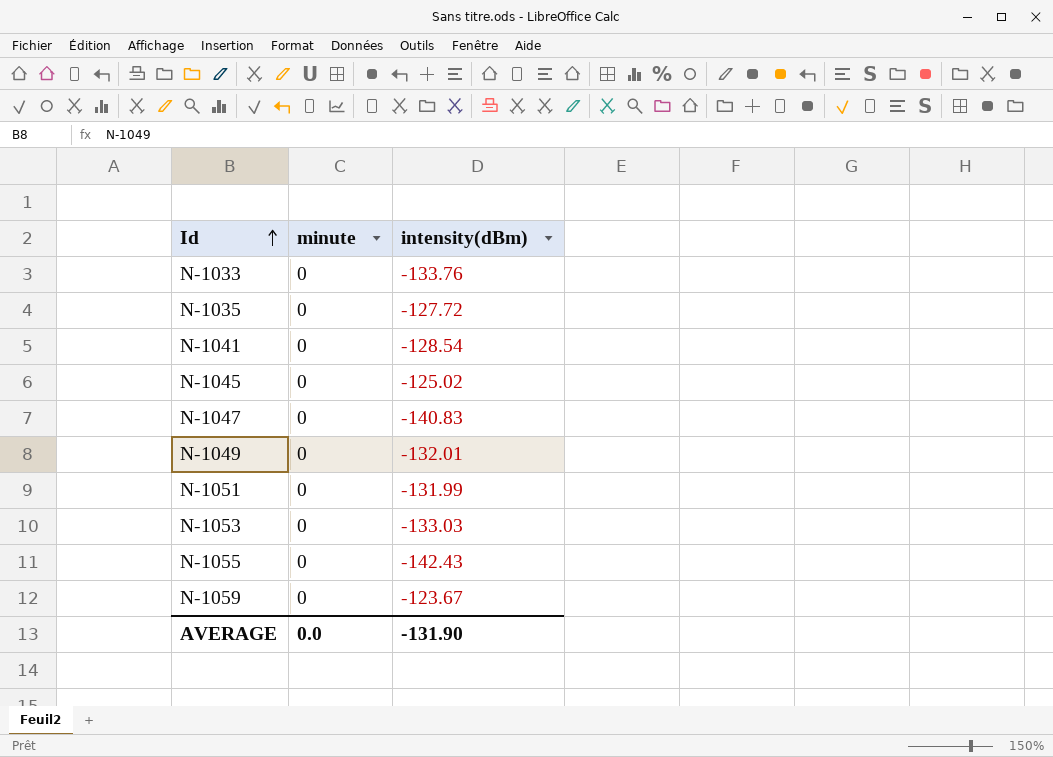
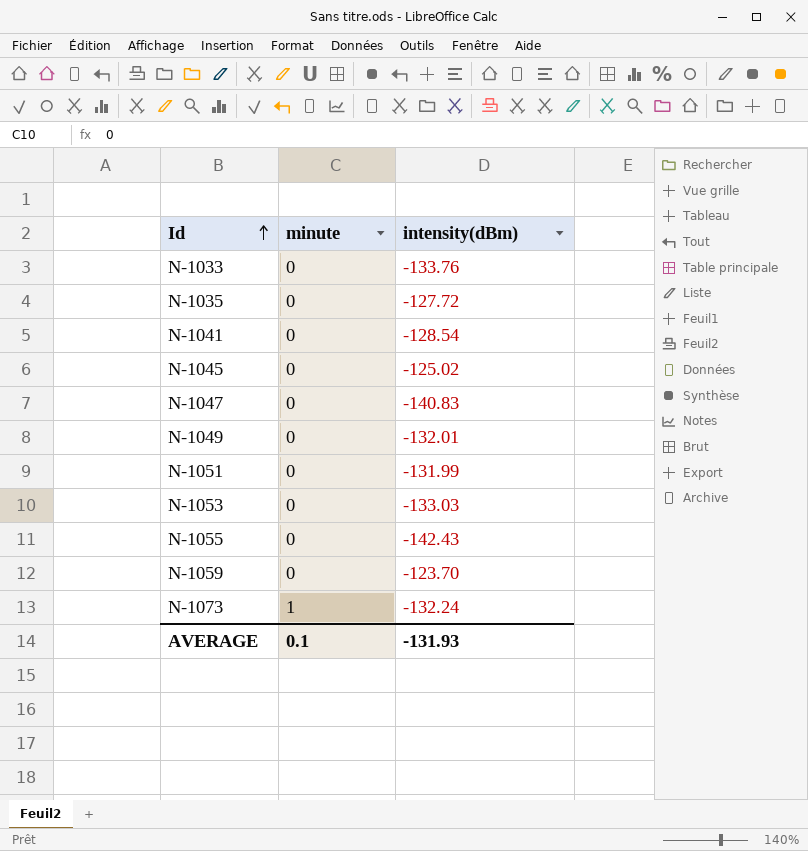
N-1059 | intensity(dBm): -123.67 -> -123.70
row N-1073: none -> 1 | -132.24
AVERAGE | minute: 0.0 -> 0.1
AVERAGE | intensity(dBm): -131.90 -> -131.93

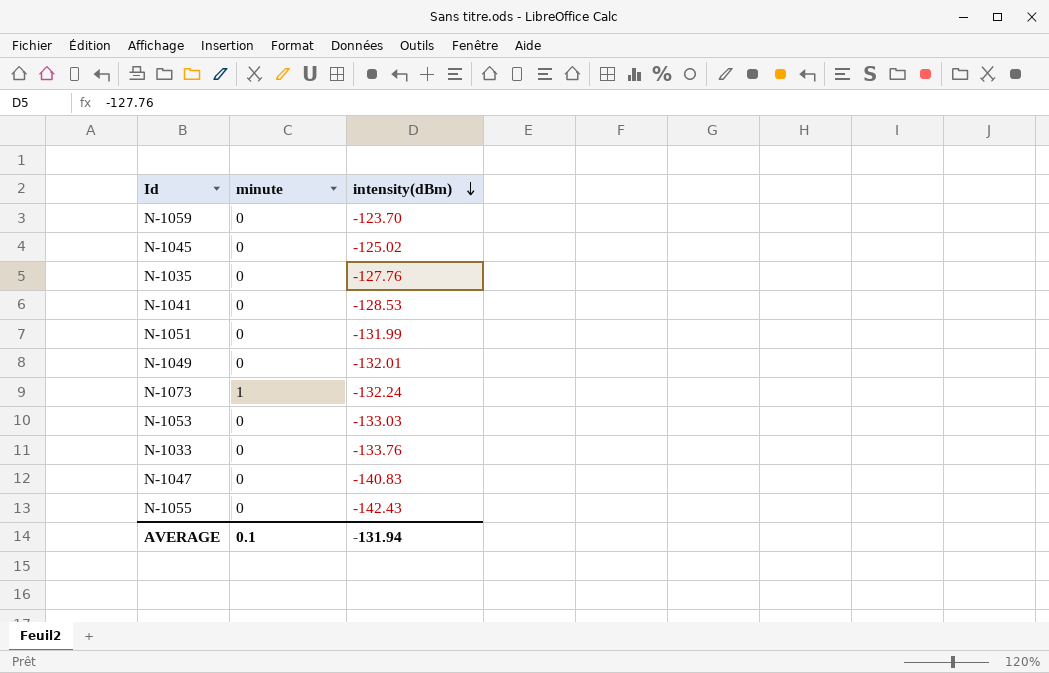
row order: Id ascending -> intensity(dBm) descending
N-1035 | intensity(dBm): -127.72 -> -127.76
N-1041 | intensity(dBm): -128.54 -> -128.53
AVERAGE | intensity(dBm): -131.93 -> -131.94

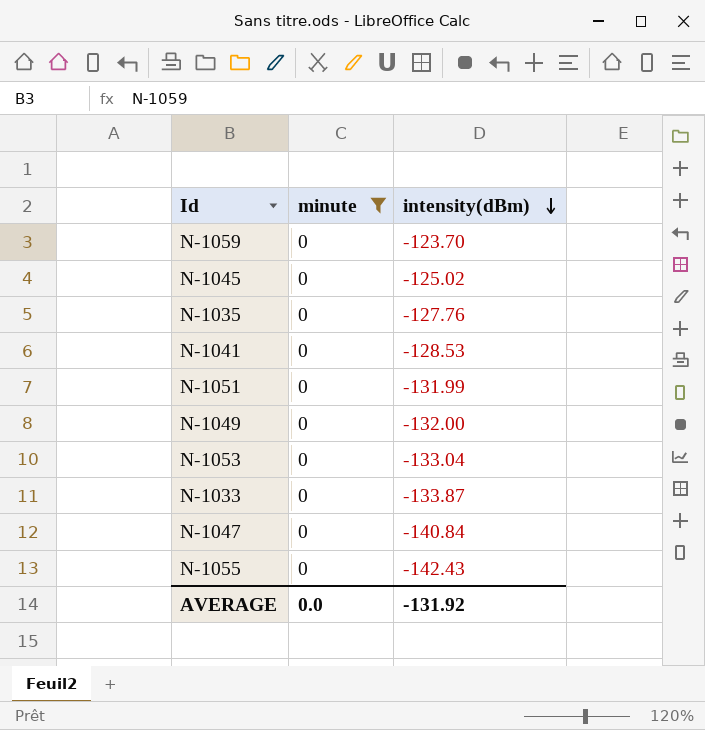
filter: none -> minute = 0
N-1049 | intensity(dBm): -132.01 -> -132.00
N-1053 | intensity(dBm): -133.03 -> -133.04
N-1033 | intensity(dBm): -133.76 -> -133.87
N-1047 | intensity(dBm): -140.83 -> -140.84
AVERAGE | minute: 0.1 -> 0.0
AVERAGE | intensity(dBm): -131.94 -> -131.92

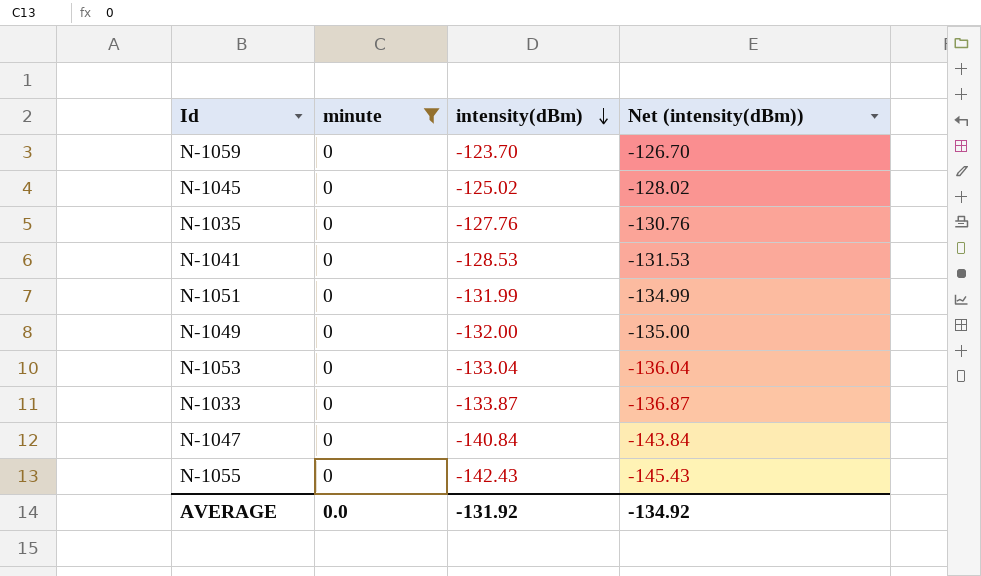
column Net (intensity(dBm)) | formula: none -> [intensity(dBm)] - 3

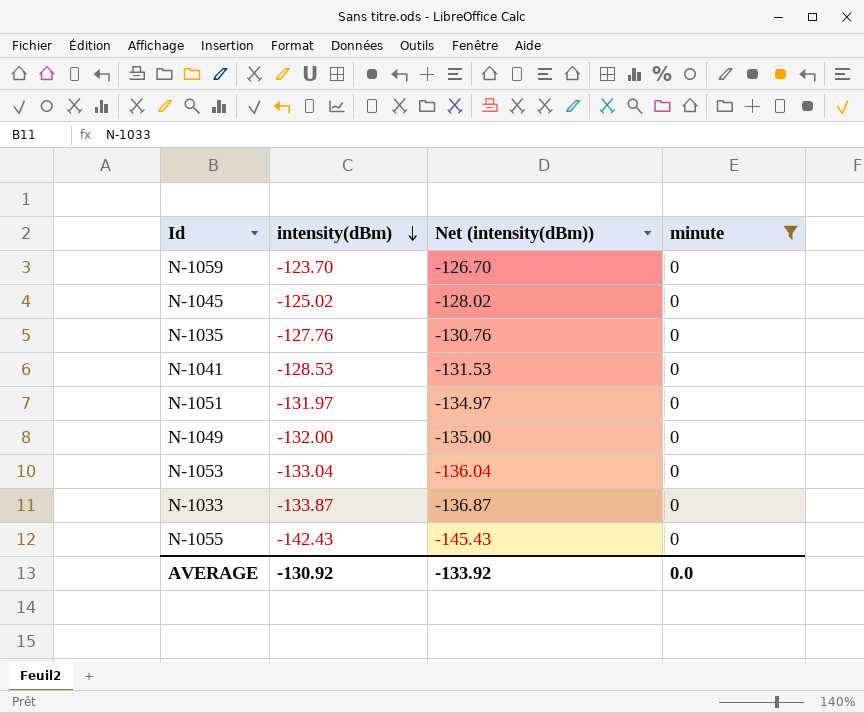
column minute | position: 2 -> 4
row N-1047: 0 | -140.84 | -143.84 -> none
N-1051 | intensity(dBm): -131.99 -> -131.97
N-1051 | Net (intensity(dBm)): -134.99 -> -134.97
AVERAGE | intensity(dBm): -131.92 -> -130.92
AVERAGE | Net (intensity(dBm)): -134.92 -> -133.92

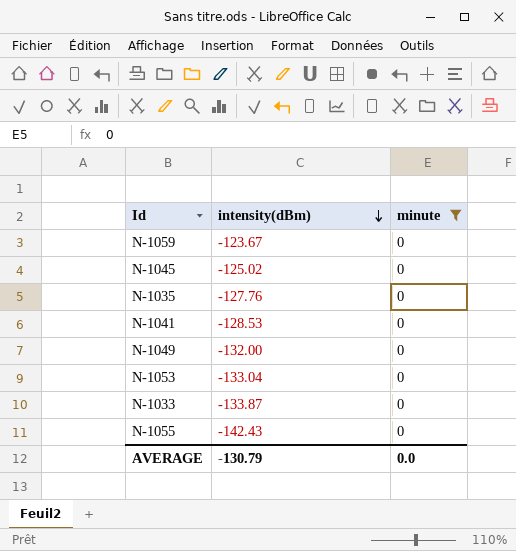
column Net (intensity(dBm)) | formula: [intensity(dBm)] - 3 -> none
row N-1051: -131.97 | -134.97 | 0 -> none
N-1059 | intensity(dBm): -123.70 -> -123.67
AVERAGE | intensity(dBm): -130.92 -> -130.79

